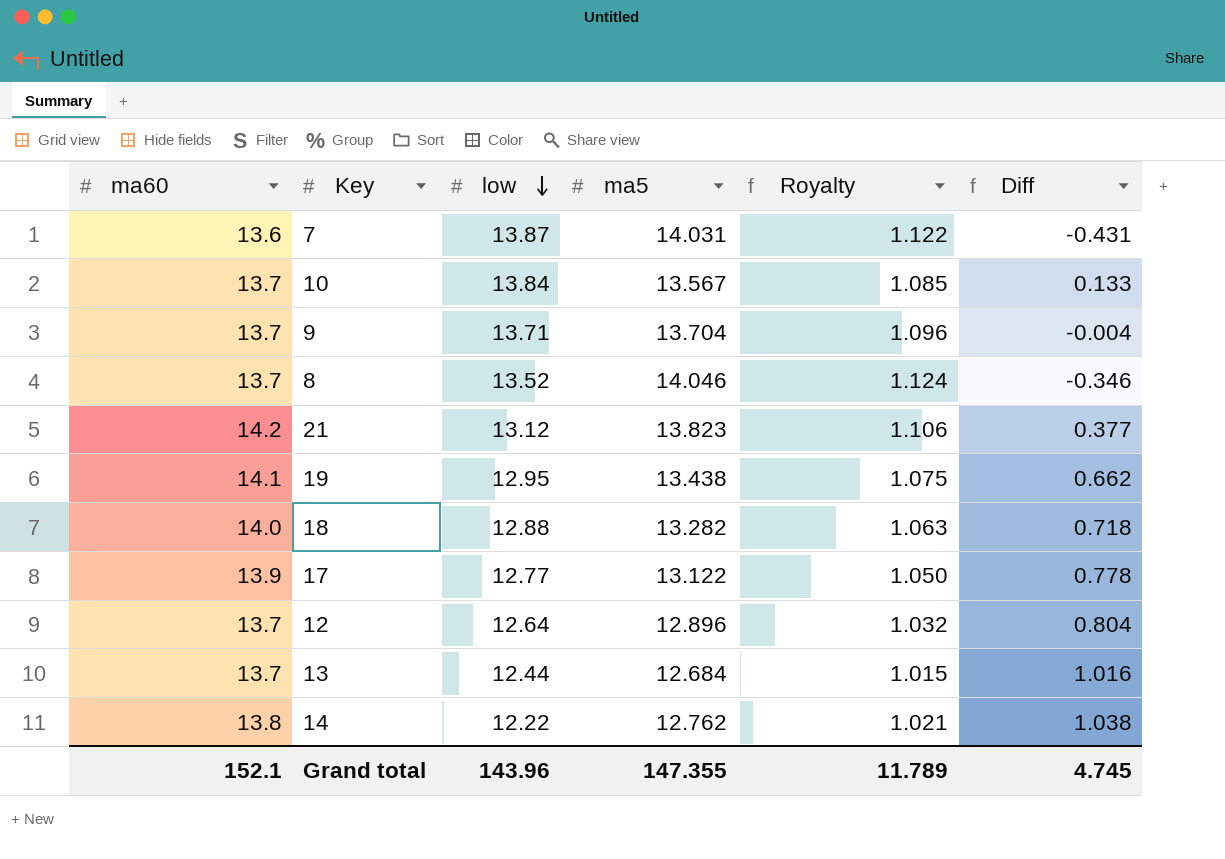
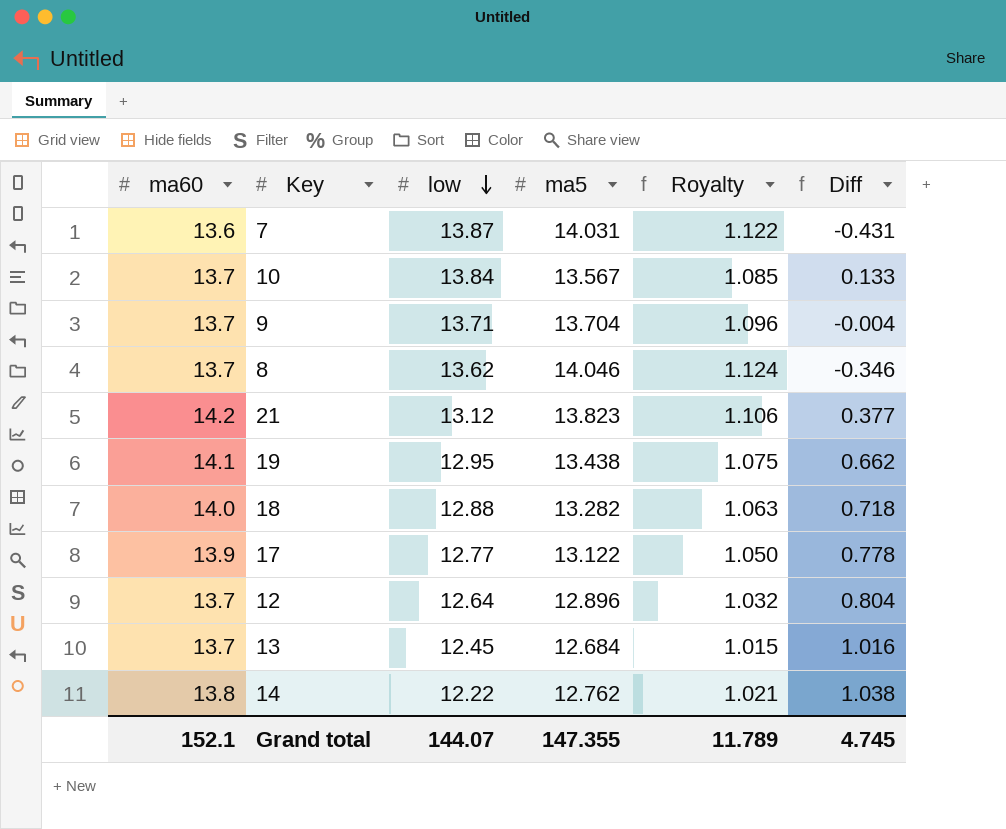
8 | low: 13.52 -> 13.62
13 | low: 12.44 -> 12.45
Grand total | low: 143.96 -> 144.07

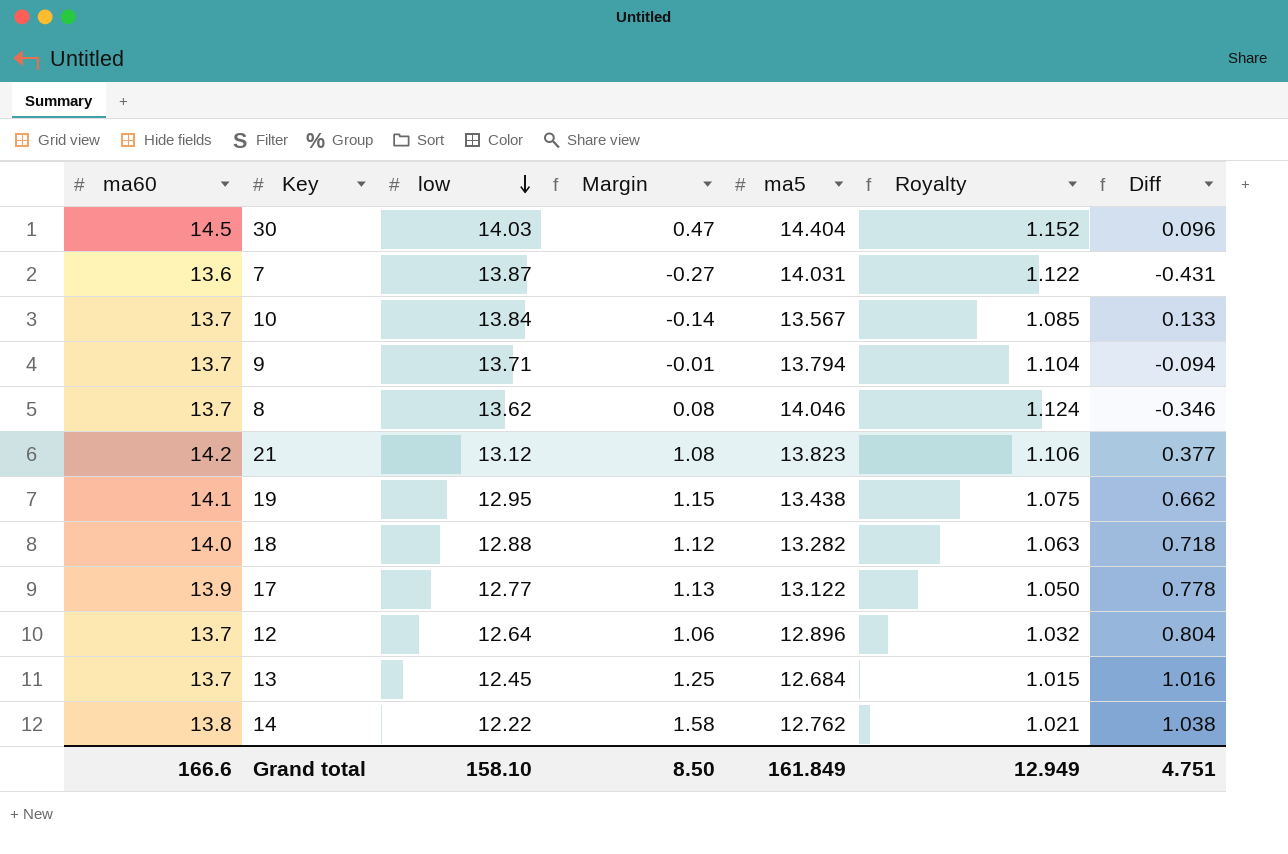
column Margin | formula: none -> [ma60] - [low]
row 30: none -> 14.5 | 14.03 | 0.47 | 14.404 | 1.152 | 0.096
9 | ma5: 13.704 -> 13.794
9 | Royalty: 1.096 -> 1.104
9 | Diff: -0.004 -> -0.094
Grand total | ma60: 152.1 -> 166.6
Grand total | low: 144.07 -> 158.10
Grand total | ma5: 147.355 -> 161.849
Grand total | Royalty: 11.789 -> 12.949
Grand total | Diff: 4.745 -> 4.751

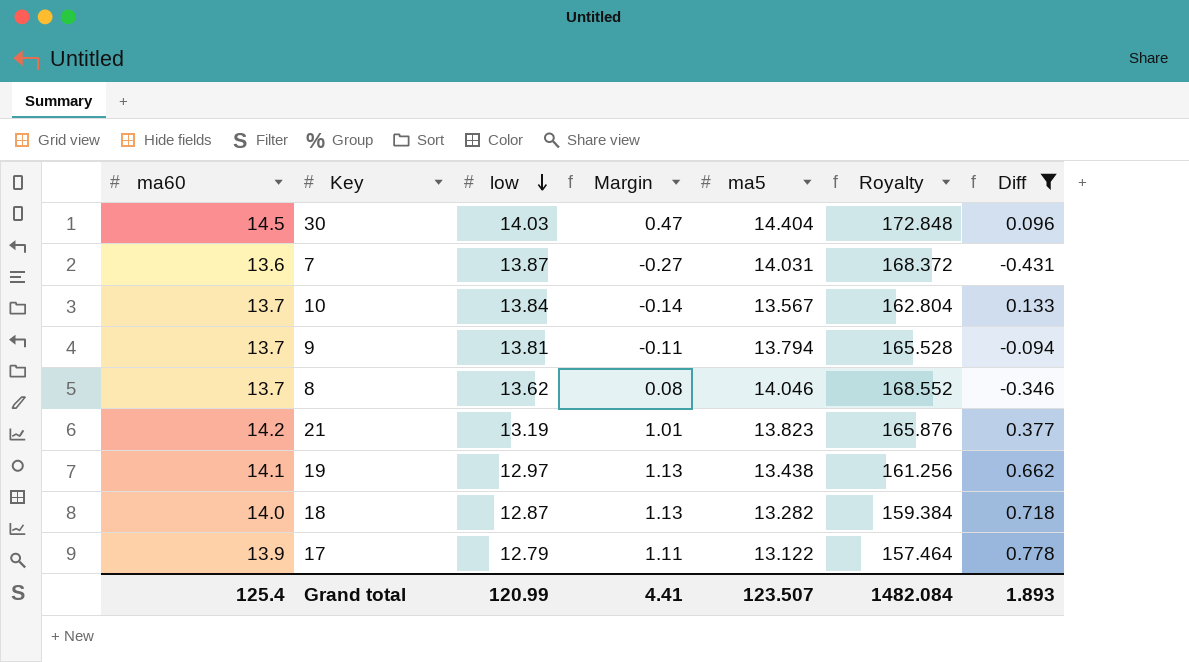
filter: none -> Diff <= 0.778
column Royalty | formula: [ma5] * 0.08 -> [ma5] * 12
9 | low: 13.71 -> 13.81
9 | Margin: -0.01 -> -0.11
21 | low: 13.12 -> 13.19
21 | Margin: 1.08 -> 1.01
19 | low: 12.95 -> 12.97
19 | Margin: 1.15 -> 1.13
18 | low: 12.88 -> 12.87
18 | Margin: 1.12 -> 1.13
17 | low: 12.77 -> 12.79
17 | Margin: 1.13 -> 1.11
Grand total | ma60: 166.6 -> 125.4
Grand total | low: 158.10 -> 120.99
Grand total | Margin: 8.50 -> 4.41
Grand total | ma5: 161.849 -> 123.507
Grand total | Royalty: 12.949 -> 1482.084
Grand total | Diff: 4.751 -> 1.893

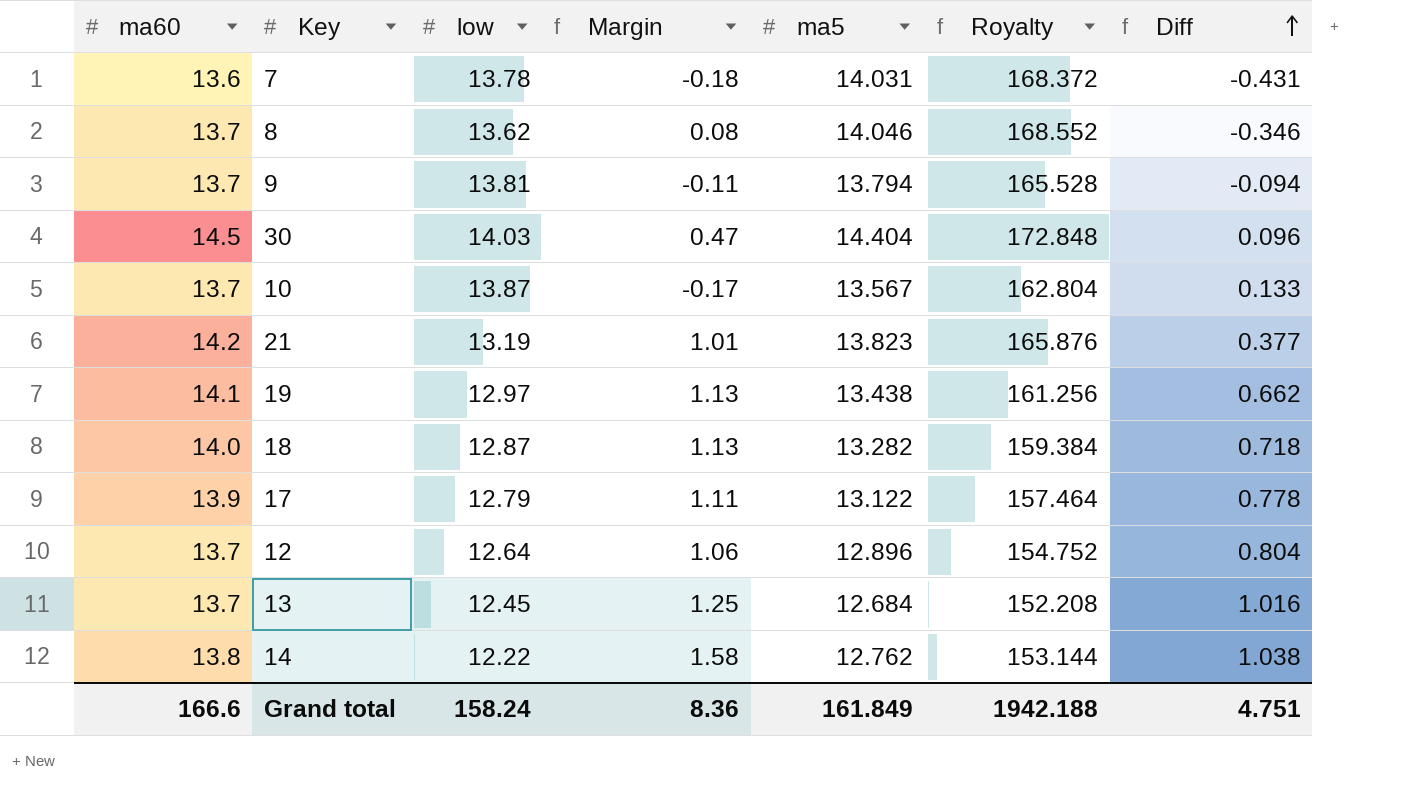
filter: Diff <= 0.778 -> none
row order: low descending -> Diff ascending
7 | low: 13.87 -> 13.78
7 | Margin: -0.27 -> -0.18
10 | low: 13.84 -> 13.87
10 | Margin: -0.14 -> -0.17
Grand total | ma60: 125.4 -> 166.6
Grand total | low: 120.99 -> 158.24
Grand total | Margin: 4.41 -> 8.36
Grand total | ma5: 123.507 -> 161.849
Grand total | Royalty: 1482.084 -> 1942.188
Grand total | Diff: 1.893 -> 4.751

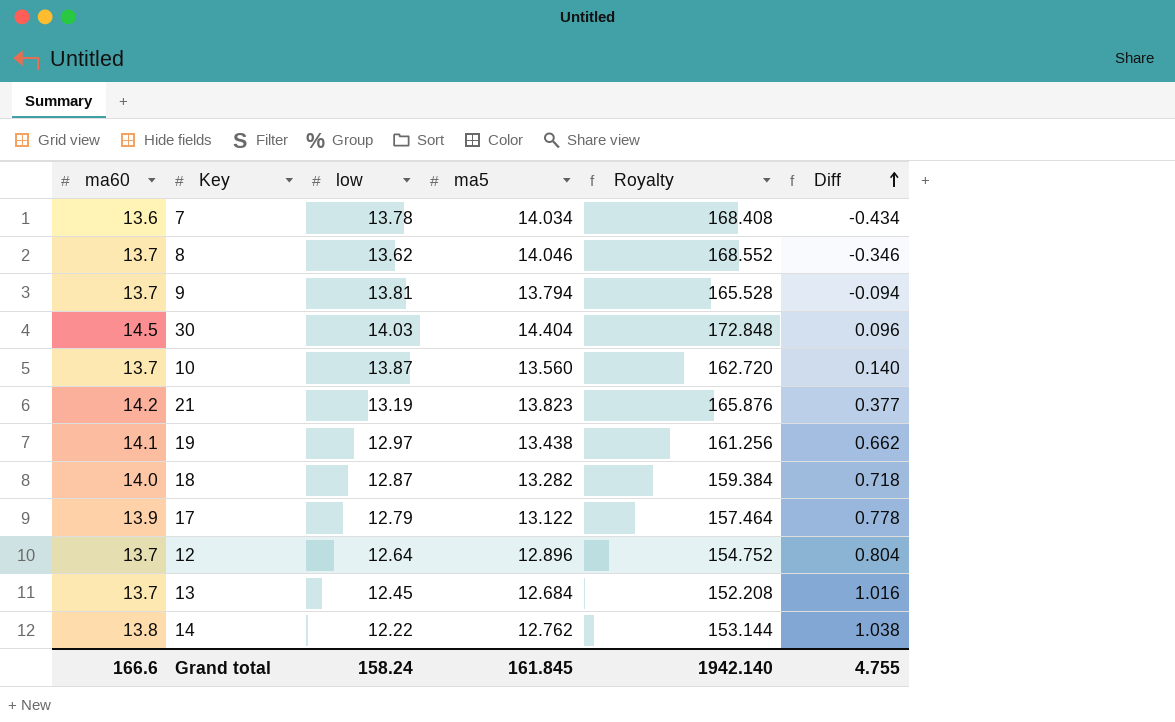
column Margin | formula: [ma60] - [low] -> none
7 | ma5: 14.031 -> 14.034
7 | Royalty: 168.372 -> 168.408
7 | Diff: -0.431 -> -0.434
10 | ma5: 13.567 -> 13.560
10 | Royalty: 162.804 -> 162.720
10 | Diff: 0.133 -> 0.140
Grand total | ma5: 161.849 -> 161.845
Grand total | Royalty: 1942.188 -> 1942.140
Grand total | Diff: 4.751 -> 4.755

